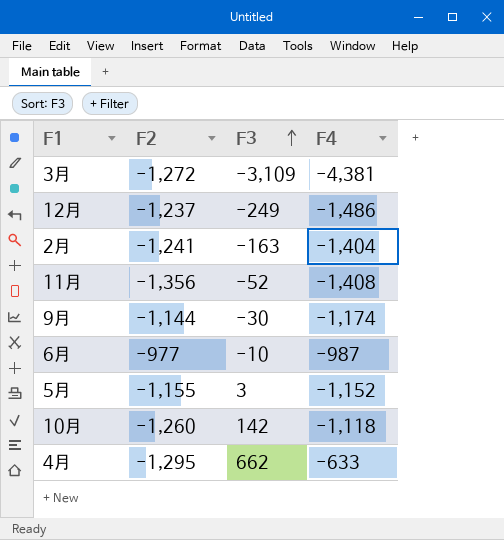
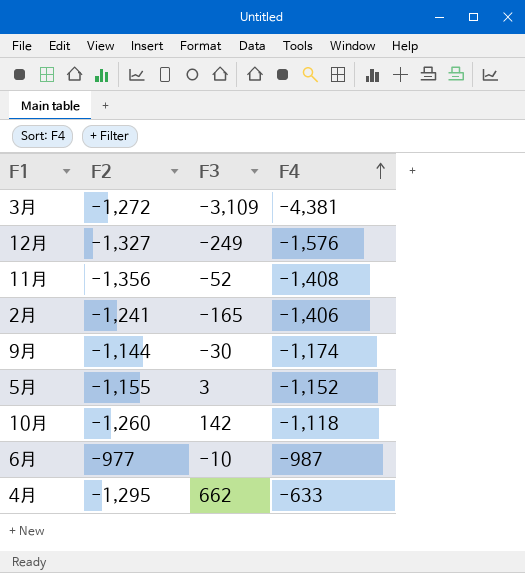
row order: F3 ascending -> F4 ascending
12月 | F2: -1,237 -> -1,327
12月 | F4: -1,486 -> -1,576
2月 | F3: -163 -> -165
2月 | F4: -1,404 -> -1,406

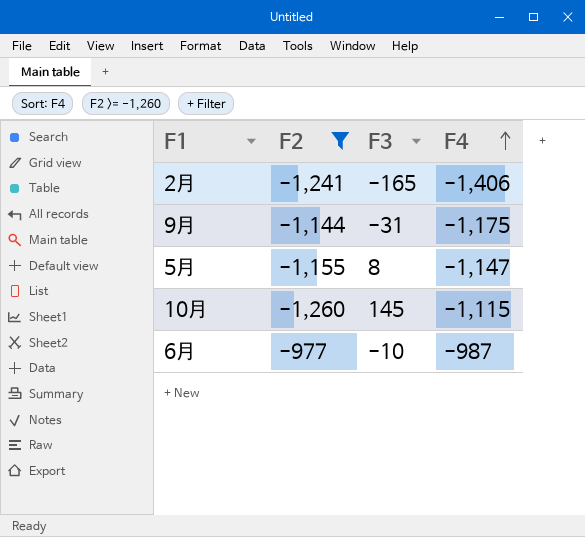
filter: none -> F2 >= -1,260
9月 | F3: -30 -> -31
9月 | F4: -1,174 -> -1,175
5月 | F3: 3 -> 8
5月 | F4: -1,152 -> -1,147
10月 | F3: 142 -> 145
10月 | F4: -1,118 -> -1,115

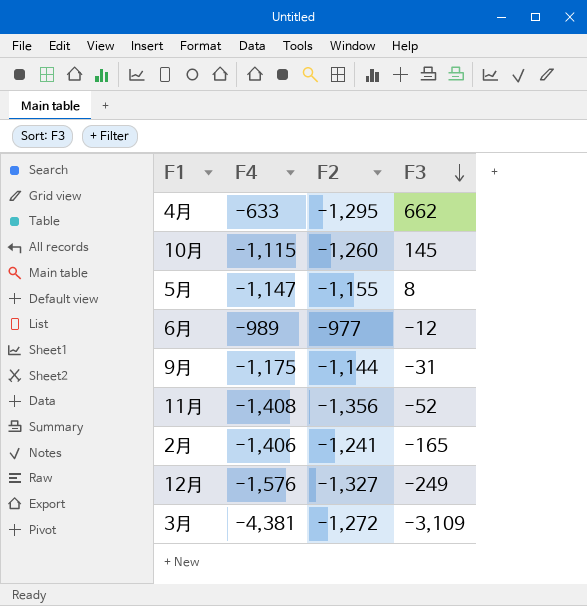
filter: F2 >= -1,260 -> none
row order: F4 ascending -> F3 descending
column F4 | position: 4 -> 2
6月 | F4: -987 -> -989
6月 | F3: -10 -> -12

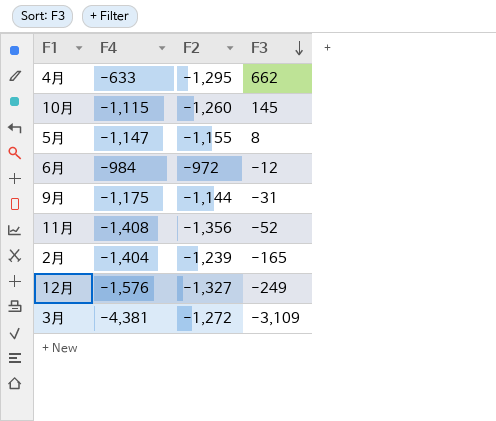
6月 | F4: -989 -> -984
6月 | F2: -977 -> -972
2月 | F4: -1,406 -> -1,404
2月 | F2: -1,241 -> -1,239

